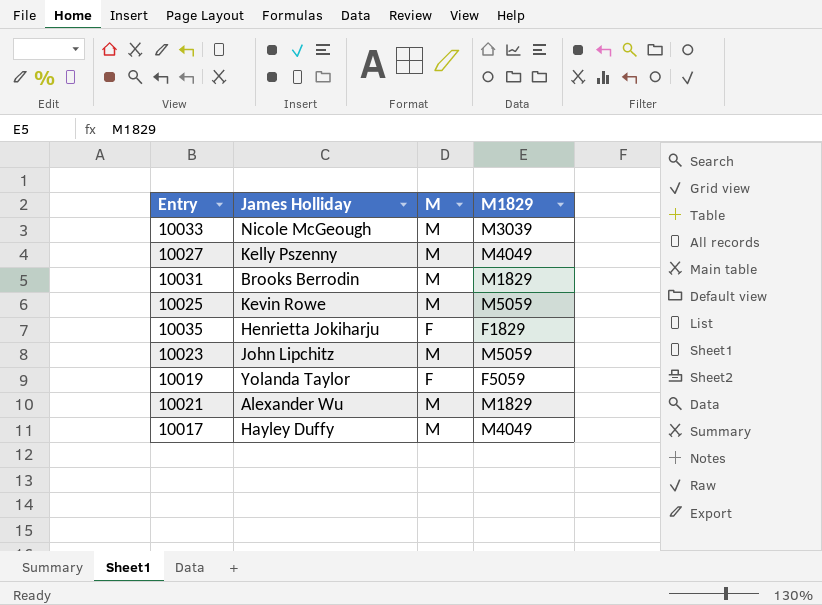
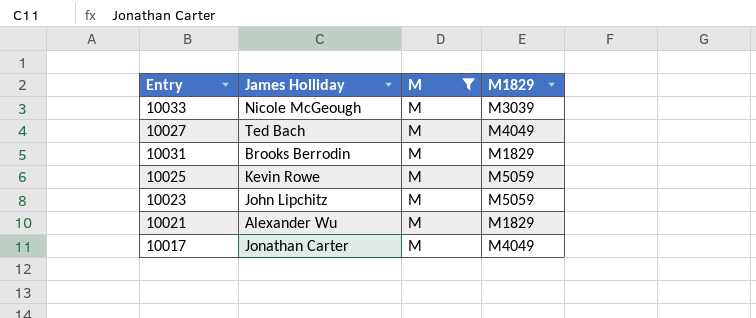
filter: none -> M = M
10027 | James Holliday: Kelly Pszenny -> Ted Bach
10017 | James Holliday: Hayley Duffy -> Jonathan Carter

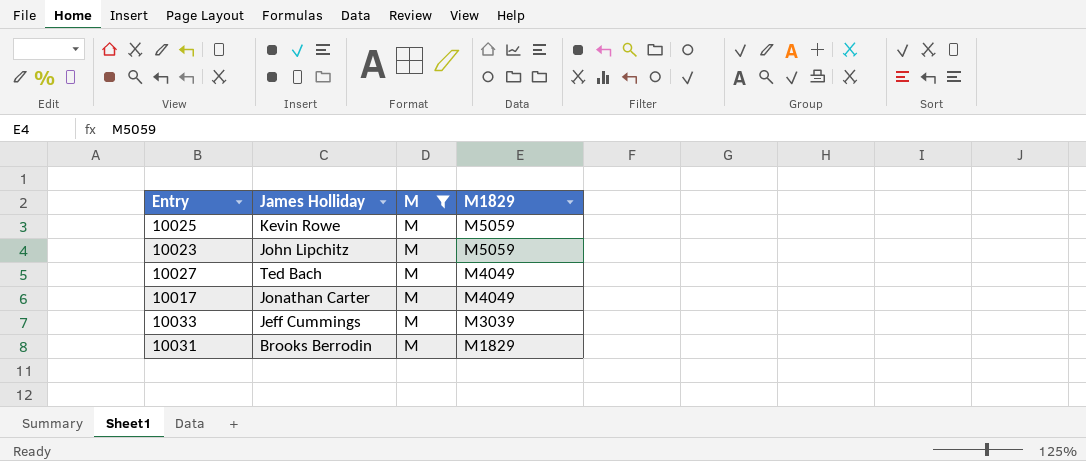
row order: none -> M1829 descending
row 10021: Alexander Wu | M | M1829 -> none
10033 | James Holliday: Nicole McGeough -> Jeff Cummings

